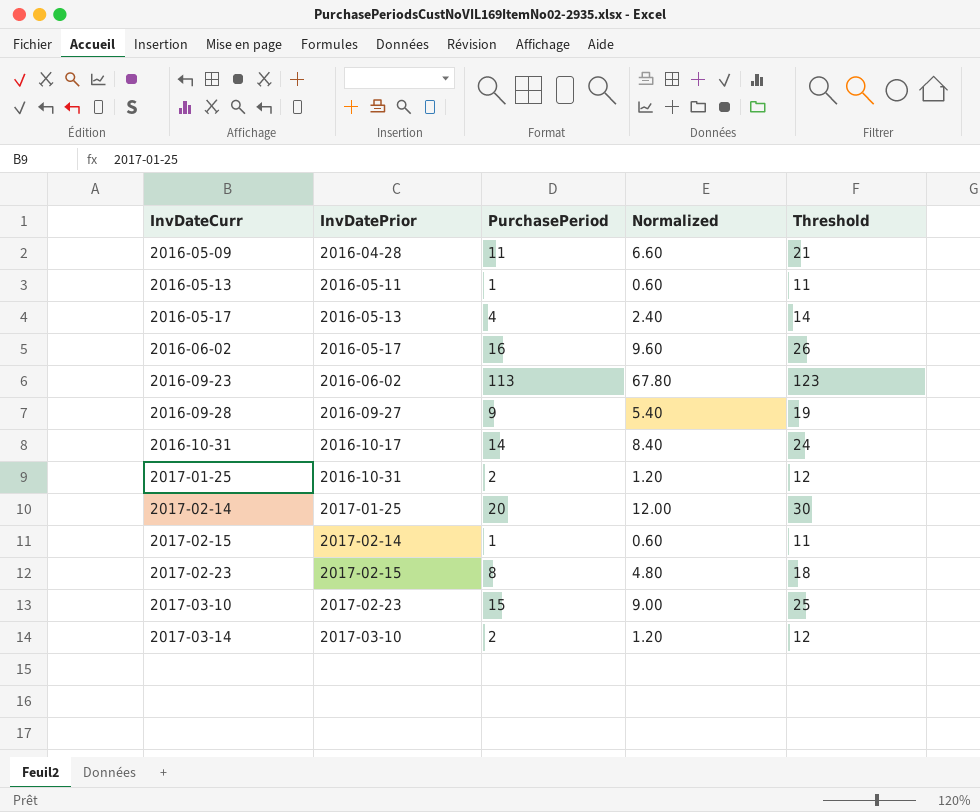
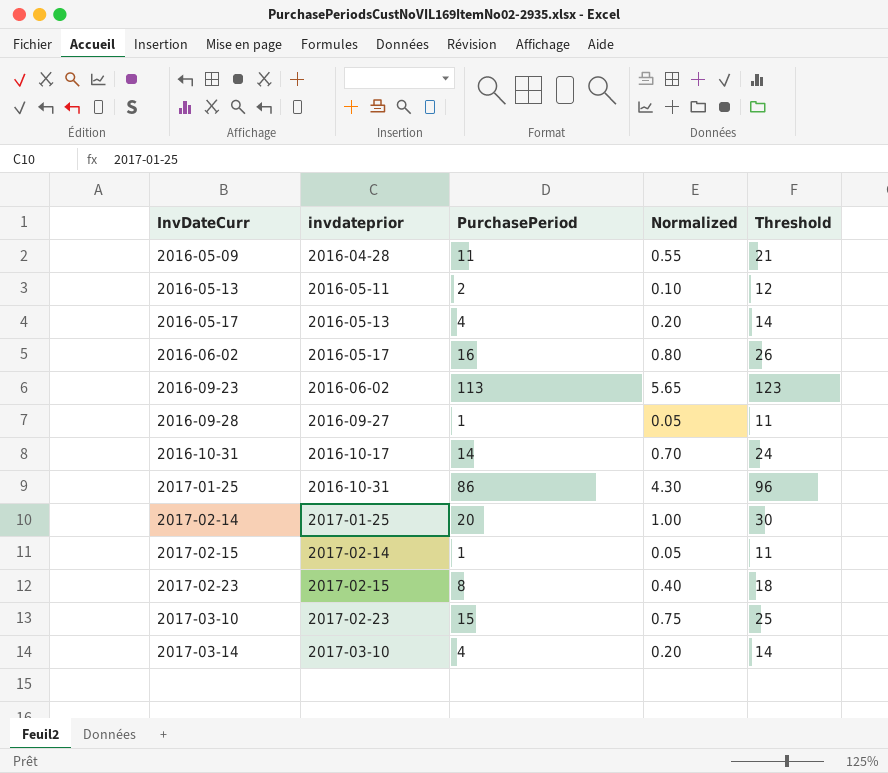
column name: InvDatePrior -> invdateprior
column Normalized | formula: [PurchasePeriod] * 0.6 -> [PurchasePeriod] * 0.05
2016-05-13 | PurchasePeriod: 1 -> 2
2016-05-13 | Threshold: 11 -> 12
2016-09-28 | PurchasePeriod: 9 -> 1
2016-09-28 | Threshold: 19 -> 11
2017-01-25 | PurchasePeriod: 2 -> 86
2017-01-25 | Threshold: 12 -> 96
2017-03-14 | PurchasePeriod: 2 -> 4
2017-03-14 | Threshold: 12 -> 14

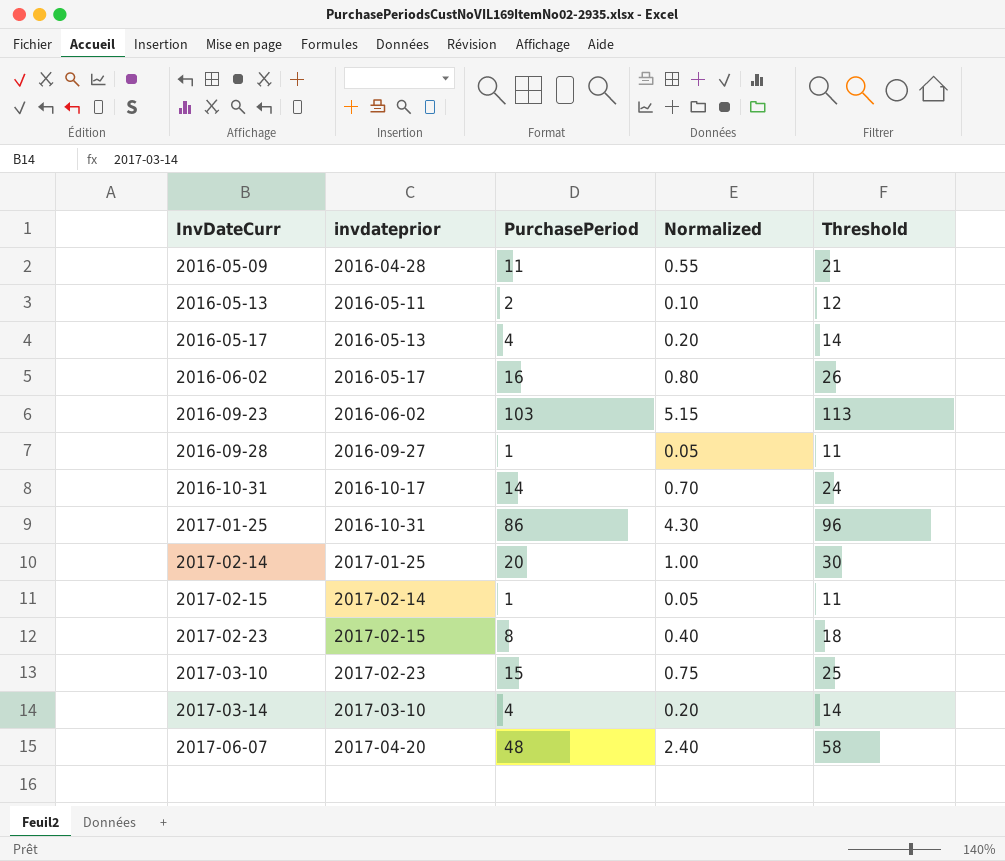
2016-09-23 | PurchasePeriod: 113 -> 103
2016-09-23 | Normalized: 5.65 -> 5.15
2016-09-23 | Threshold: 123 -> 113
row 2017-06-07: none -> 2017-04-20 | 48 | 2.40 | 58

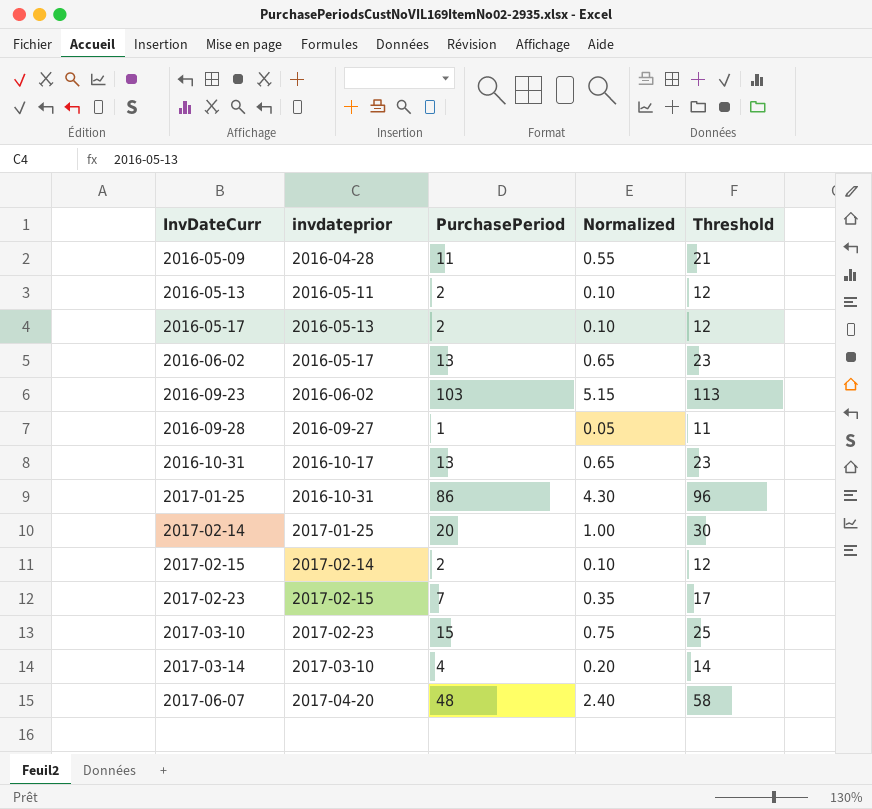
2016-05-17 | PurchasePeriod: 4 -> 2
2016-05-17 | Normalized: 0.20 -> 0.10
2016-05-17 | Threshold: 14 -> 12
2016-06-02 | PurchasePeriod: 16 -> 13
2016-06-02 | Normalized: 0.80 -> 0.65
2016-06-02 | Threshold: 26 -> 23
2016-10-31 | PurchasePeriod: 14 -> 13
2016-10-31 | Normalized: 0.70 -> 0.65
2016-10-31 | Threshold: 24 -> 23
2017-02-15 | PurchasePeriod: 1 -> 2
2017-02-15 | Normalized: 0.05 -> 0.10
2017-02-15 | Threshold: 11 -> 12
2017-02-23 | PurchasePeriod: 8 -> 7
2017-02-23 | Normalized: 0.40 -> 0.35
2017-02-23 | Threshold: 18 -> 17

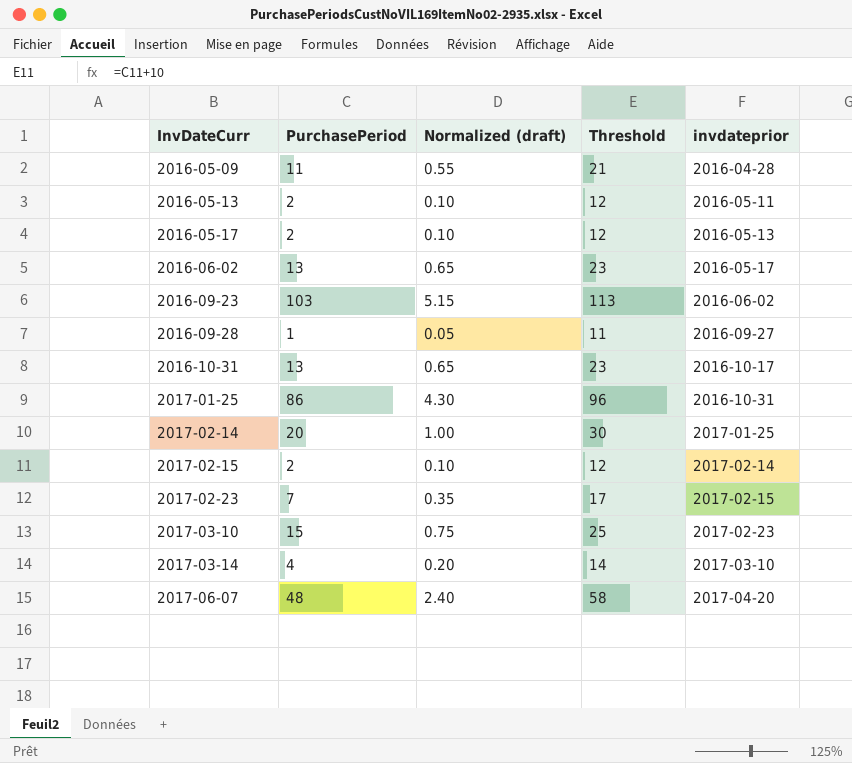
column name: Normalized -> Normalized (draft)
column invdateprior | position: 2 -> 5

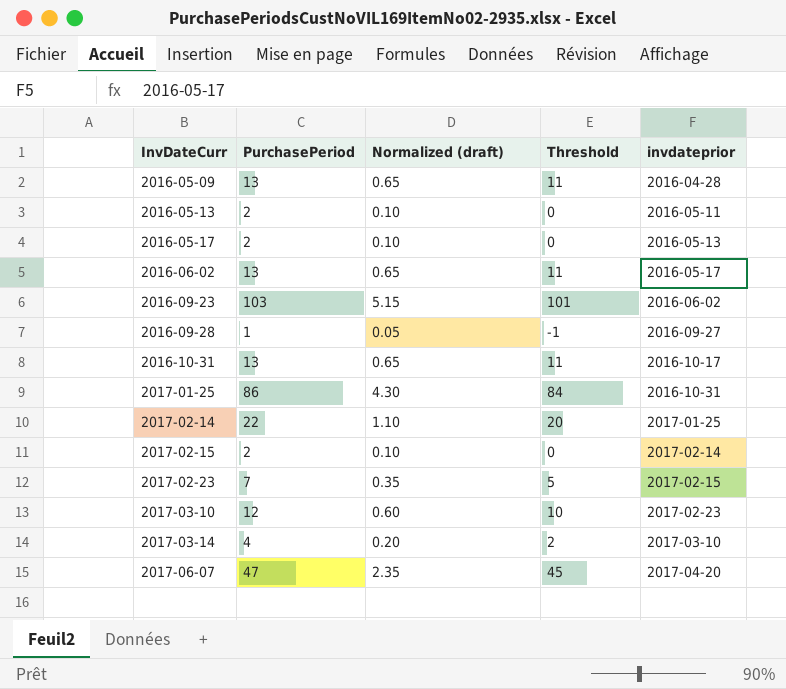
column Threshold | formula: [PurchasePeriod] + 10 -> [PurchasePeriod] - 2
2016-05-09 | PurchasePeriod: 11 -> 13
2016-05-09 | Normalized (draft): 0.55 -> 0.65
2017-02-14 | PurchasePeriod: 20 -> 22
2017-02-14 | Normalized (draft): 1.00 -> 1.10
2017-03-10 | PurchasePeriod: 15 -> 12
2017-03-10 | Normalized (draft): 0.75 -> 0.60
2017-06-07 | PurchasePeriod: 48 -> 47
2017-06-07 | Normalized (draft): 2.40 -> 2.35

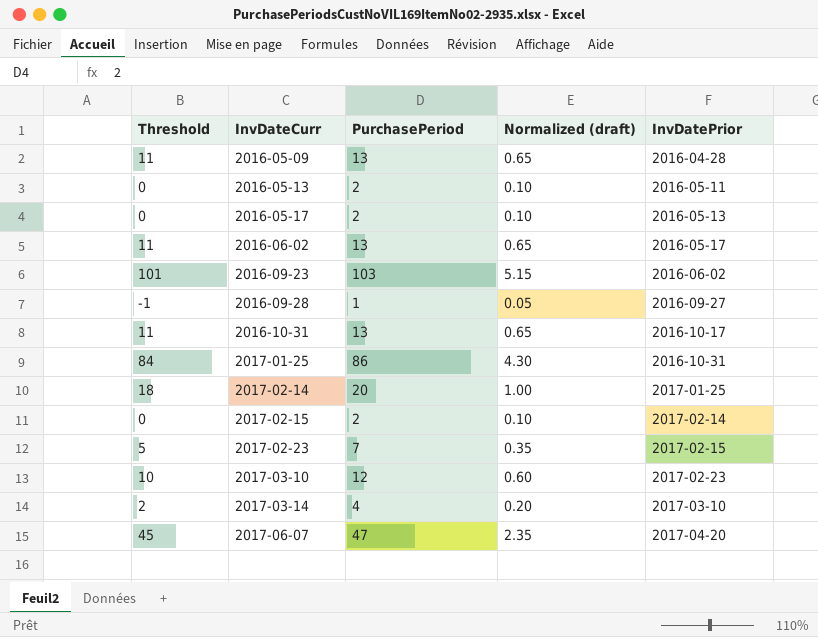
column Threshold | position: 4 -> 1
column name: invdateprior -> InvDatePrior
2017-02-14 | Threshold: 20 -> 18
2017-02-14 | PurchasePeriod: 22 -> 20
2017-02-14 | Normalized (draft): 1.10 -> 1.00

